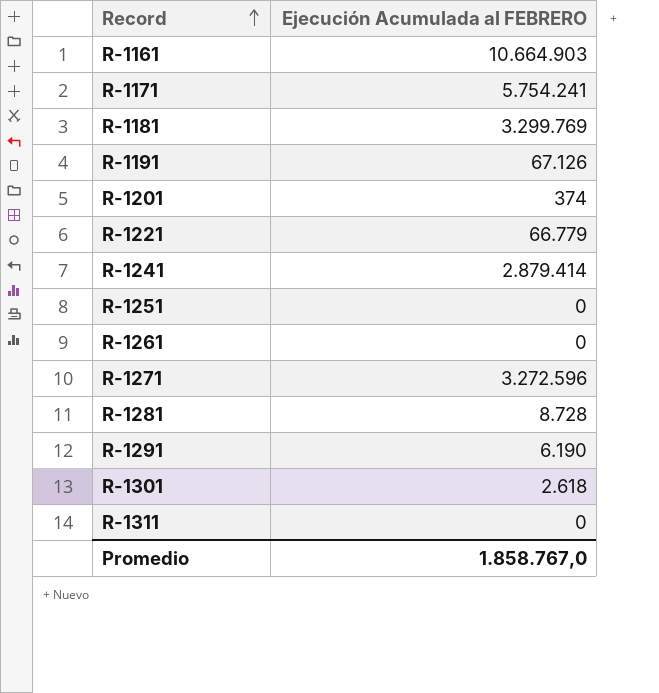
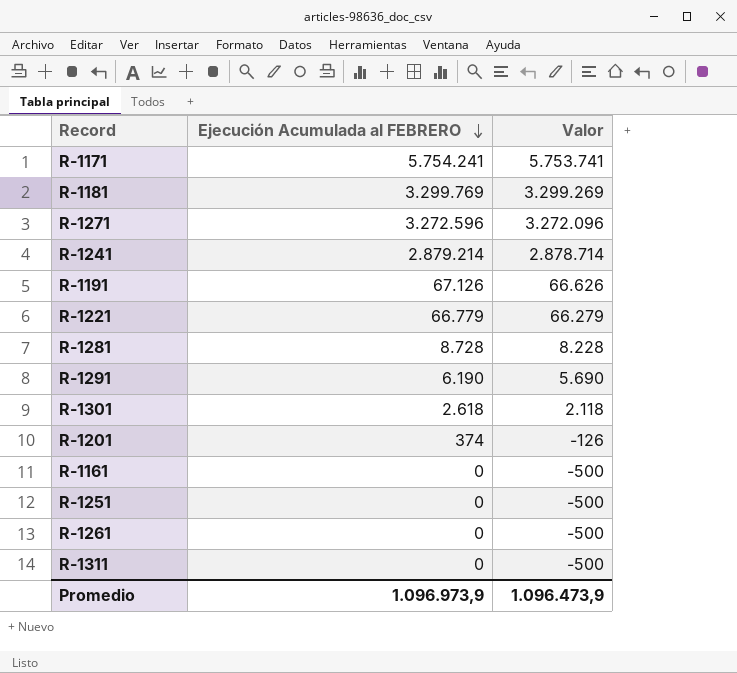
row order: Record ascending -> Ejecución Acumulada al FEBRERO descending
column Valor | formula: none -> [Ejecución Acumulada al FEBRERO] - 500
R-1241 | Ejecución Acumulada al FEBRERO: 2.879.414 -> 2.879.214
R-1161 | Ejecución Acumulada al FEBRERO: 10.664.903 -> 0
Promedio | Ejecución Acumulada al FEBRERO: 1.858.767,0 -> 1.096.973,9

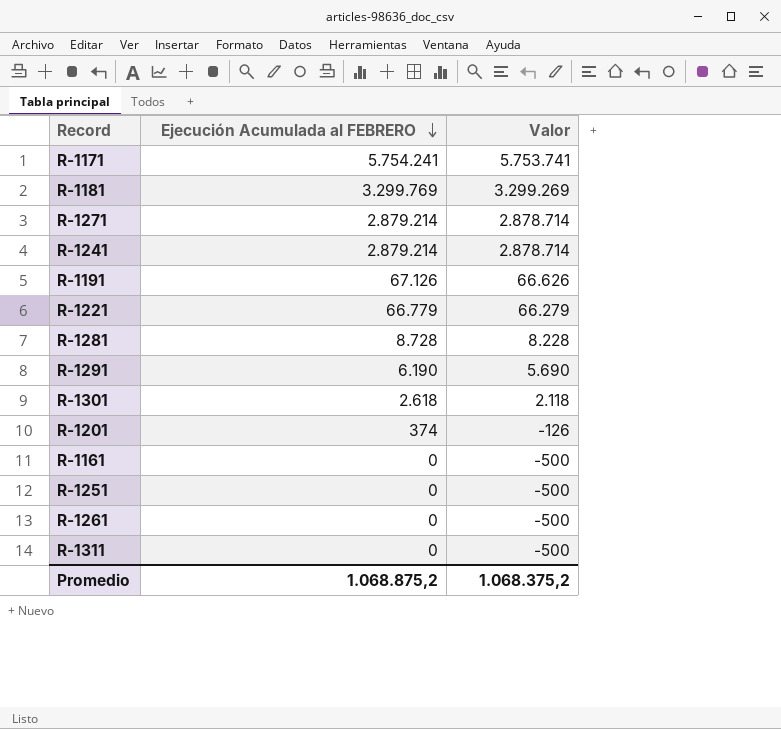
R-1271 | Ejecución Acumulada al FEBRERO: 3.272.596 -> 2.879.214
R-1271 | Valor: 3.272.096 -> 2.878.714
Promedio | Ejecución Acumulada al FEBRERO: 1.096.973,9 -> 1.068.875,2
Promedio | Valor: 1.096.473,9 -> 1.068.375,2

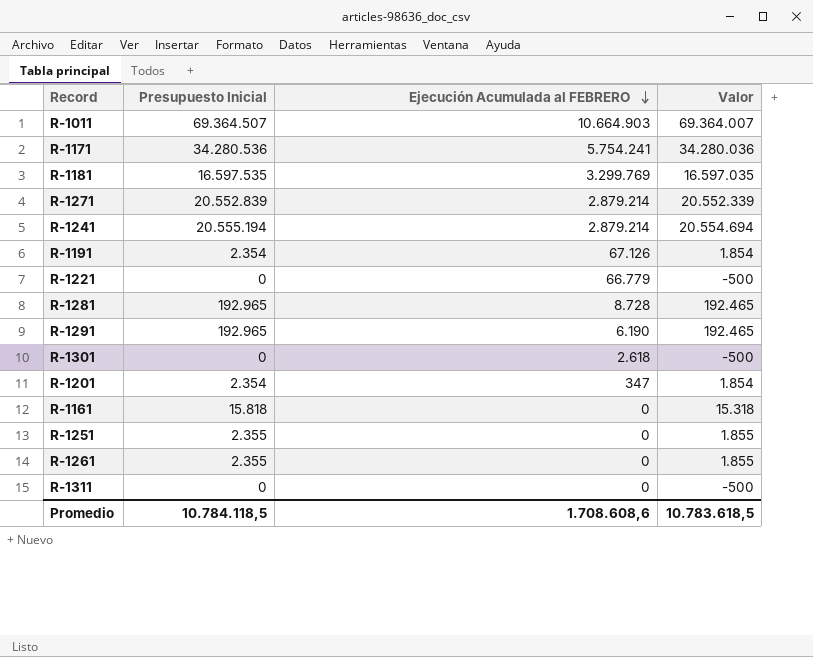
column Presupuesto Inicial | position: none -> 2
column Valor | formula: [Ejecución Acumulada al FEBRERO] - 500 -> [Presupuesto Inicial] - 500
row R-1011: none -> 69.364.507 | 10.664.903 | 69.364.007
R-1201 | Ejecución Acumulada al FEBRERO: 374 -> 347
Promedio | Ejecución Acumulada al FEBRERO: 1.068.875,2 -> 1.708.608,6
Promedio | Valor: 1.068.375,2 -> 10.783.618,5

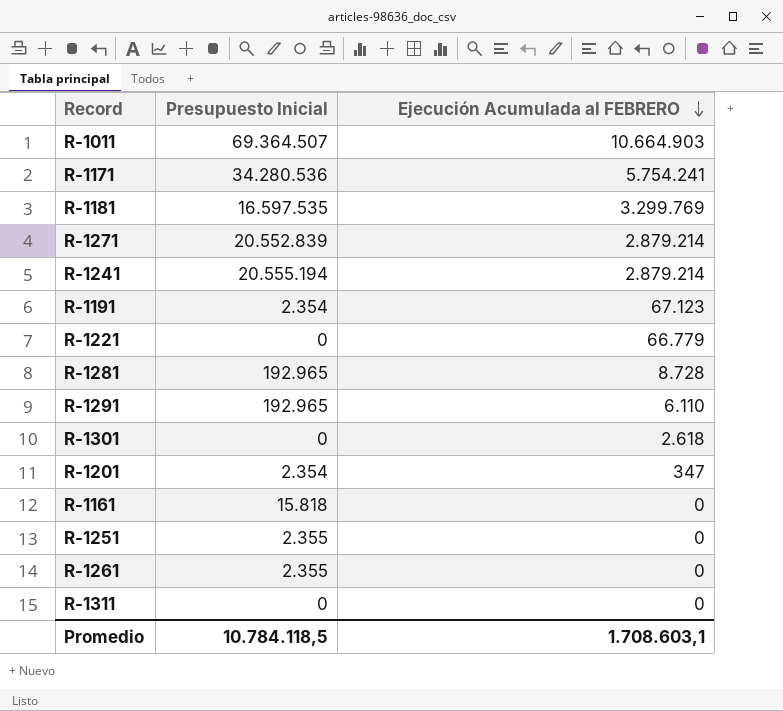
column Valor | formula: [Presupuesto Inicial] - 500 -> none
R-1191 | Ejecución Acumulada al FEBRERO: 67.126 -> 67.123
R-1291 | Ejecución Acumulada al FEBRERO: 6.190 -> 6.110
Promedio | Ejecución Acumulada al FEBRERO: 1.708.608,6 -> 1.708.603,1

